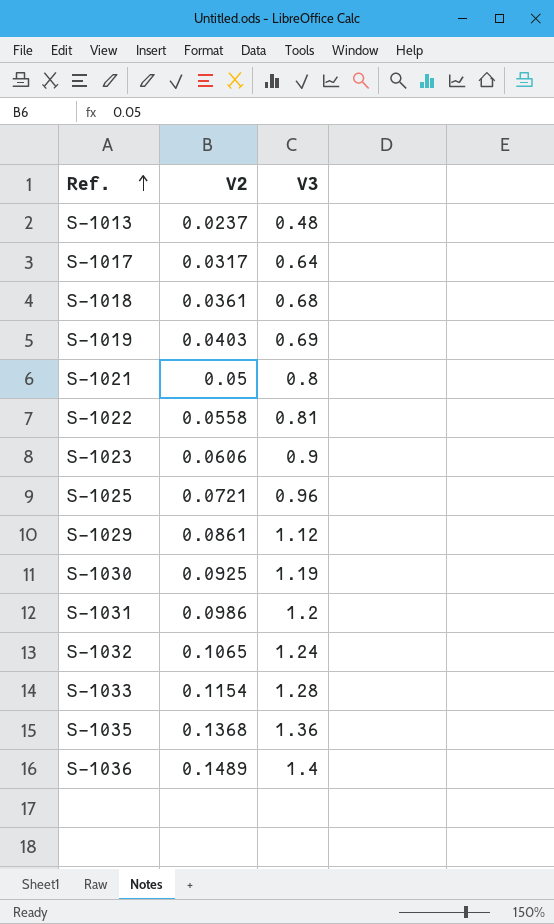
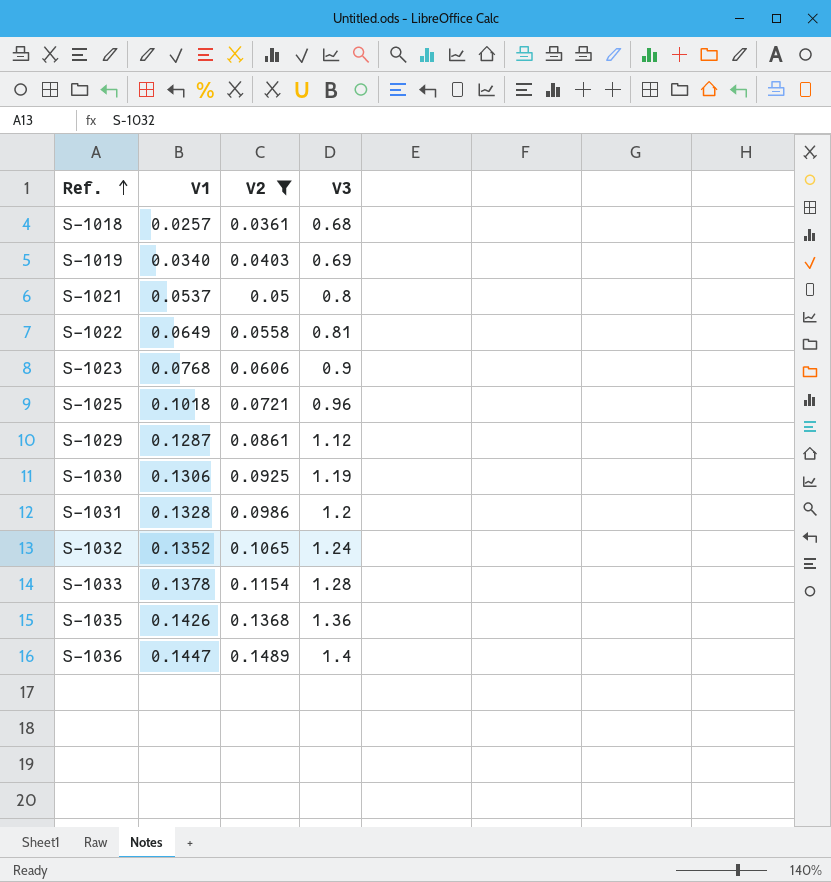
filter: none -> V2 >= 0.0361
column V1 | position: none -> 2

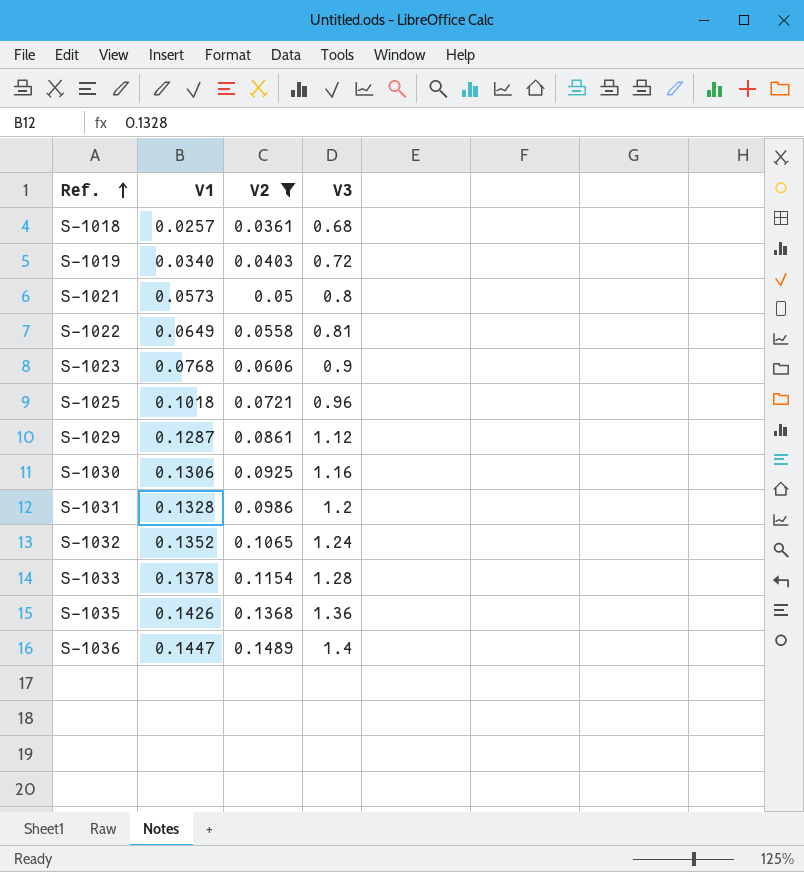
S-1019 | V3: 0.69 -> 0.72
S-1021 | V1: 0.0537 -> 0.0573
S-1030 | V3: 1.19 -> 1.16

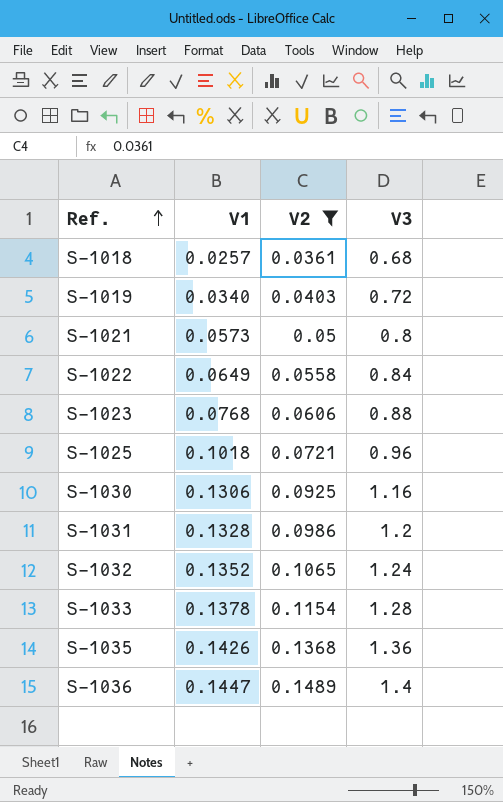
row S-1029: 0.1287 | 0.0861 | 1.12 -> none
S-1022 | V3: 0.81 -> 0.84
S-1023 | V3: 0.9 -> 0.88

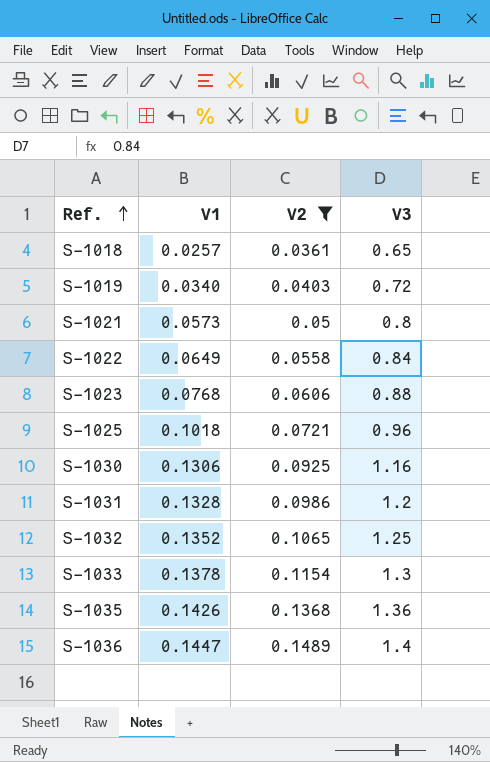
S-1018 | V3: 0.68 -> 0.65
S-1032 | V3: 1.24 -> 1.25
S-1033 | V3: 1.28 -> 1.3

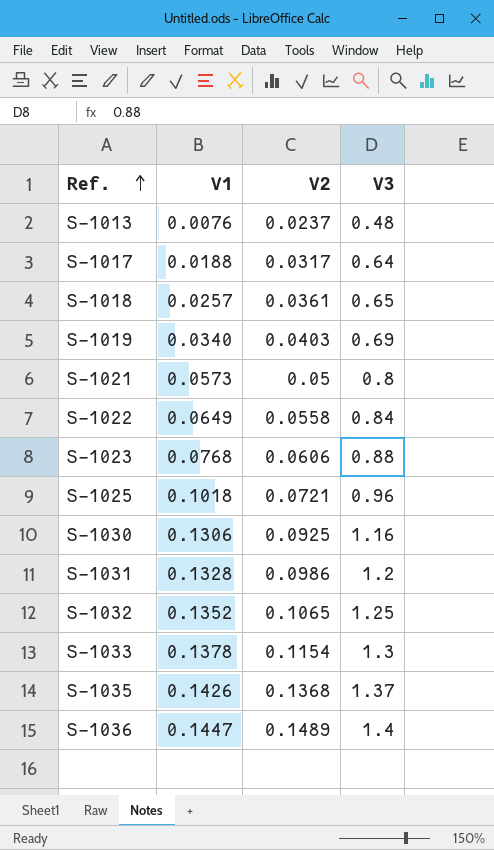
filter: V2 >= 0.0361 -> none
S-1019 | V3: 0.72 -> 0.69
S-1035 | V3: 1.36 -> 1.37

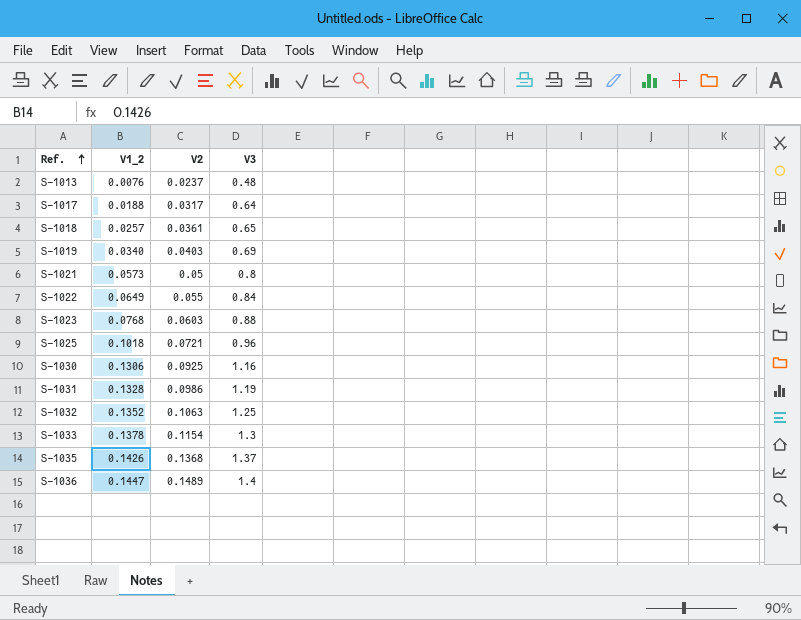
column name: V1 -> V1_2
S-1022 | V2: 0.0558 -> 0.055
S-1023 | V2: 0.0606 -> 0.0603
S-1031 | V3: 1.2 -> 1.19
S-1032 | V2: 0.1065 -> 0.1063

